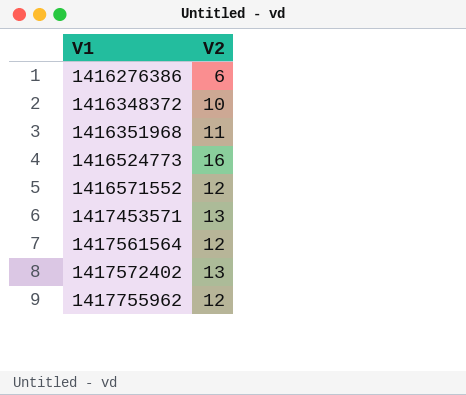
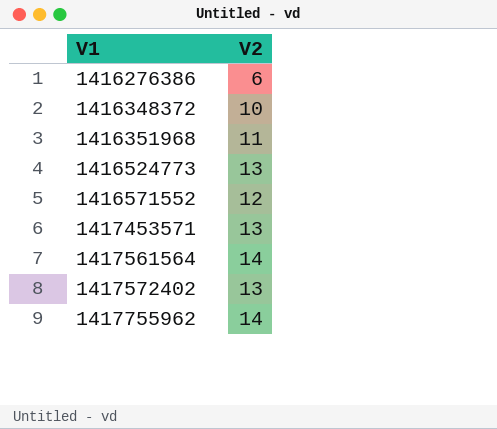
1416524773 | V2: 16 -> 13
1417561564 | V2: 12 -> 14
1417755962 | V2: 12 -> 14

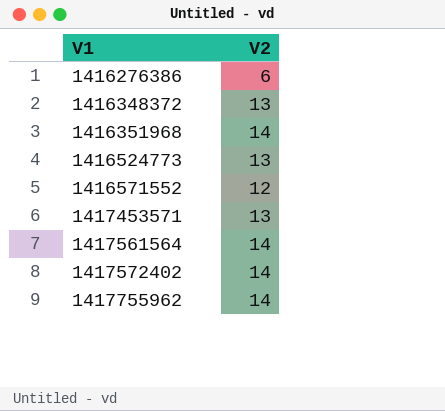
1416348372 | V2: 10 -> 13
1416351968 | V2: 11 -> 14
1417572402 | V2: 13 -> 14

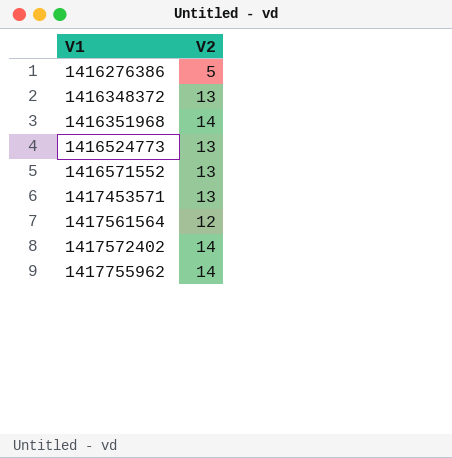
1416276386 | V2: 6 -> 5
1416571552 | V2: 12 -> 13
1417561564 | V2: 14 -> 12

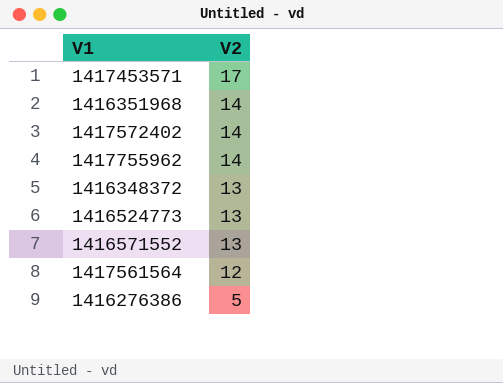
row order: V1 ascending -> V2 descending
1417453571 | V2: 13 -> 17

